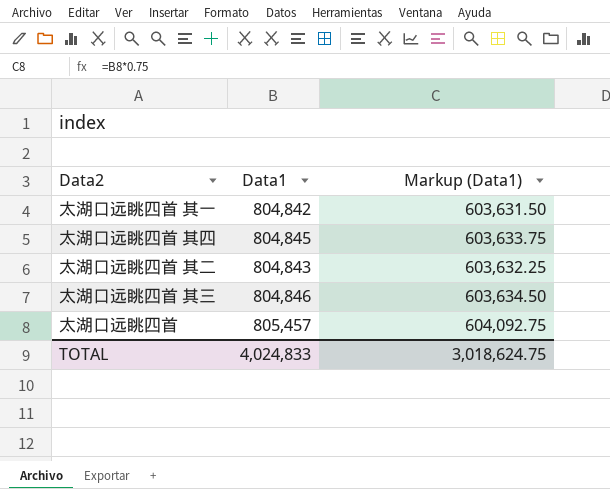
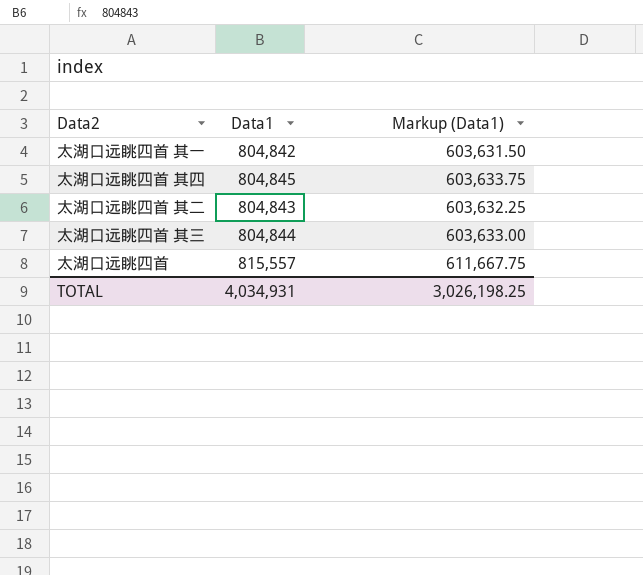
太湖口远眺四首 其三 | Data1: 804,846 -> 804,844
太湖口远眺四首 其三 | Markup (Data1): 603,634.50 -> 603,633.00
太湖口远眺四首 | Data1: 805,457 -> 815,557
太湖口远眺四首 | Markup (Data1): 604,092.75 -> 611,667.75
TOTAL | Data1: 4,024,833 -> 4,034,931
TOTAL | Markup (Data1): 3,018,624.75 -> 3,026,198.25

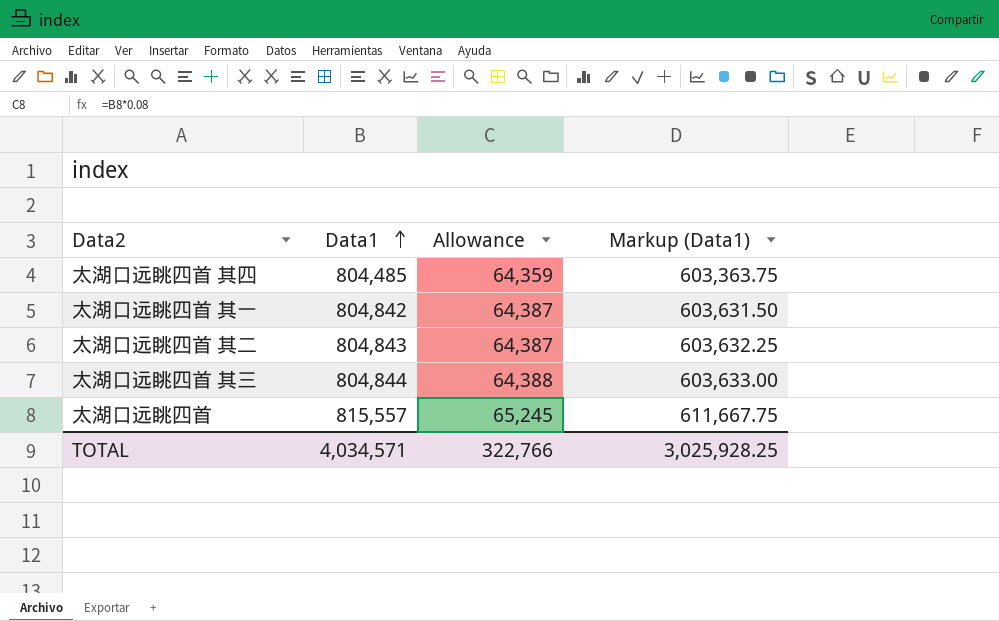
row order: none -> Data1 ascending
column Allowance | formula: none -> [Data1] * 0.08
太湖口远眺四首 其四 | Data1: 804,845 -> 804,485
太湖口远眺四首 其四 | Markup (Data1): 603,633.75 -> 603,363.75
TOTAL | Data1: 4,034,931 -> 4,034,571
TOTAL | Markup (Data1): 3,026,198.25 -> 3,025,928.25

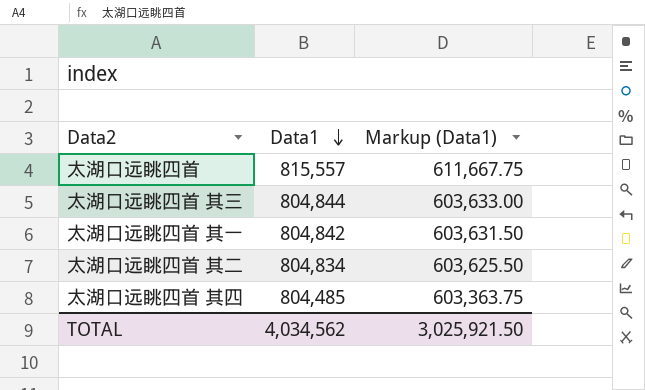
row order: Data1 ascending -> Data1 descending
column Allowance | formula: [Data1] * 0.08 -> none
太湖口远眺四首 其二 | Data1: 804,843 -> 804,834
太湖口远眺四首 其二 | Markup (Data1): 603,632.25 -> 603,625.50
TOTAL | Data1: 4,034,571 -> 4,034,562
TOTAL | Markup (Data1): 3,025,928.25 -> 3,025,921.50

